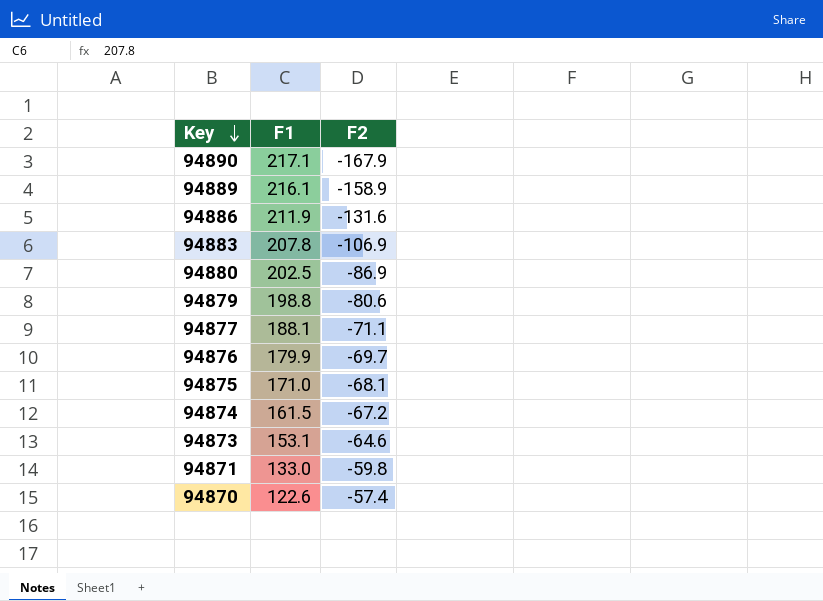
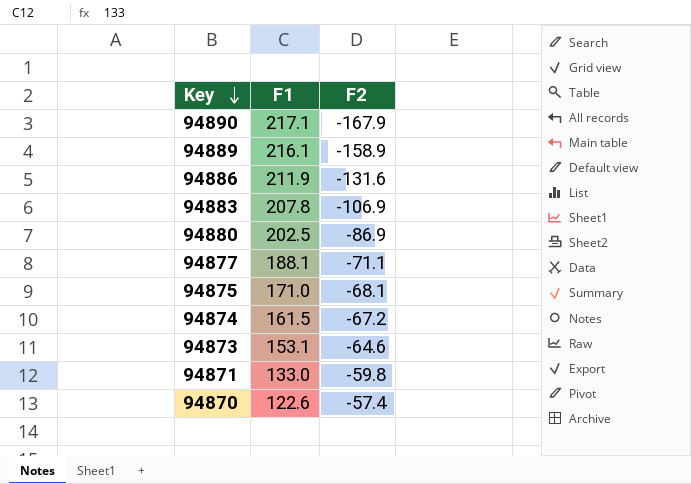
row 94879: 198.8 | -80.6 -> none
row 94876: 179.9 | -69.7 -> none

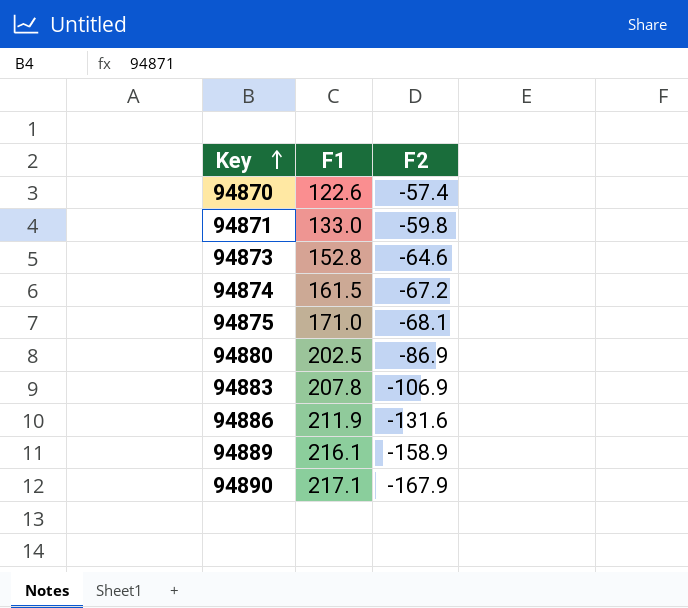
row order: Key descending -> Key ascending
row 94877: 188.1 | -71.1 -> none
94873 | F1: 153.1 -> 152.8

